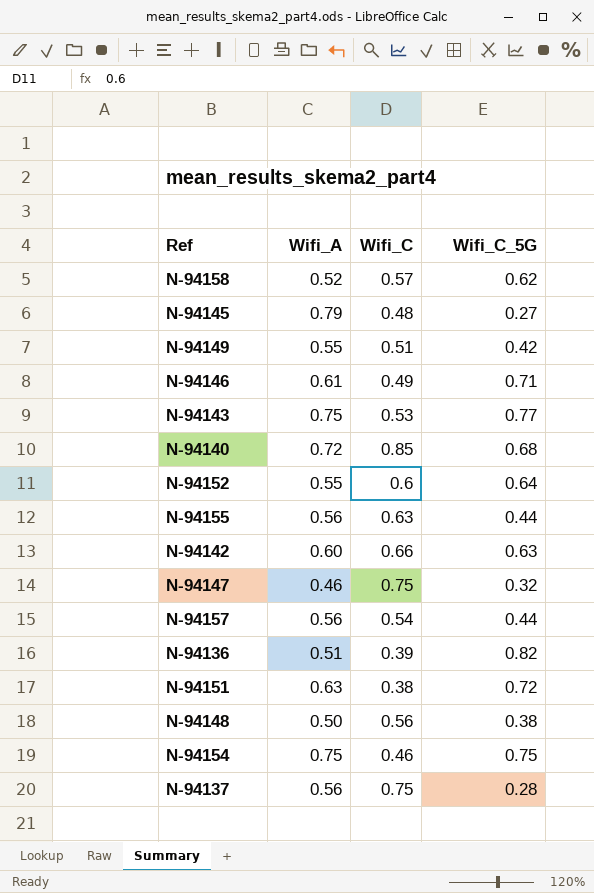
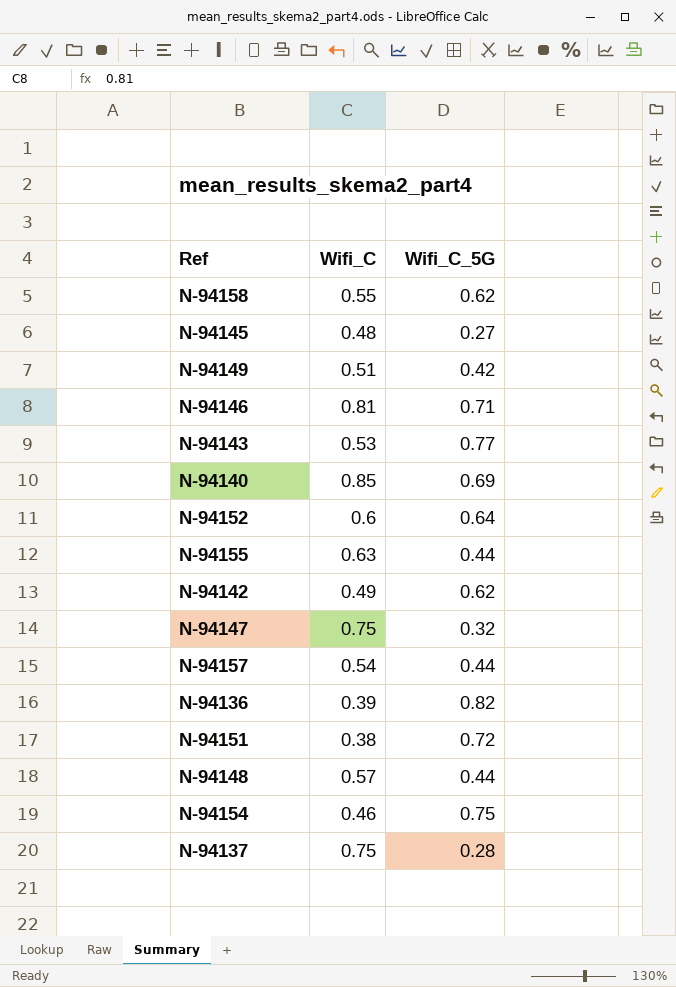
column Wifi_A | position: 2 -> none
N-94158 | Wifi_C: 0.57 -> 0.55
N-94146 | Wifi_C: 0.49 -> 0.81
N-94140 | Wifi_C_5G: 0.68 -> 0.69
N-94142 | Wifi_C: 0.66 -> 0.49
N-94142 | Wifi_C_5G: 0.63 -> 0.62
N-94148 | Wifi_C: 0.56 -> 0.57
N-94148 | Wifi_C_5G: 0.38 -> 0.44

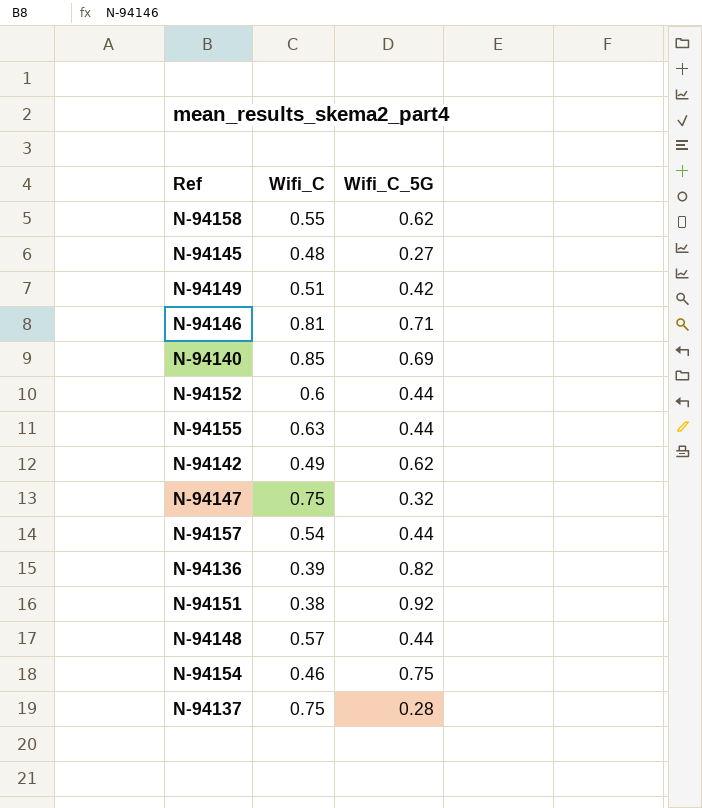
row N-94143: 0.53 | 0.77 -> none
N-94152 | Wifi_C_5G: 0.64 -> 0.44
N-94151 | Wifi_C_5G: 0.72 -> 0.92

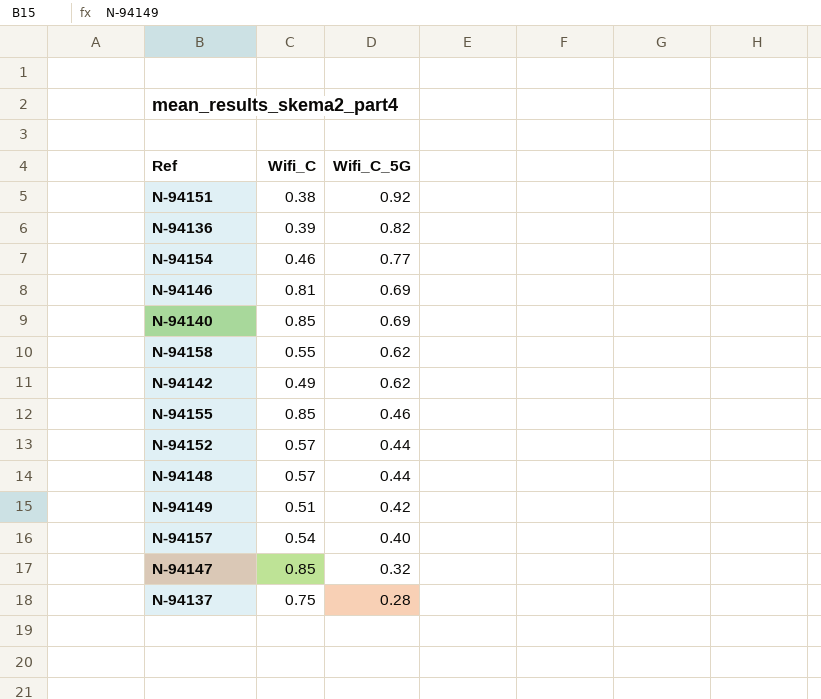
row order: none -> Wifi_C_5G descending
row N-94145: 0.48 | 0.27 -> none
N-94154 | Wifi_C_5G: 0.75 -> 0.77
N-94146 | Wifi_C_5G: 0.71 -> 0.69
N-94155 | Wifi_C: 0.63 -> 0.85
N-94155 | Wifi_C_5G: 0.44 -> 0.46
N-94152 | Wifi_C: 0.6 -> 0.57
N-94157 | Wifi_C_5G: 0.44 -> 0.40
N-94147 | Wifi_C: 0.75 -> 0.85

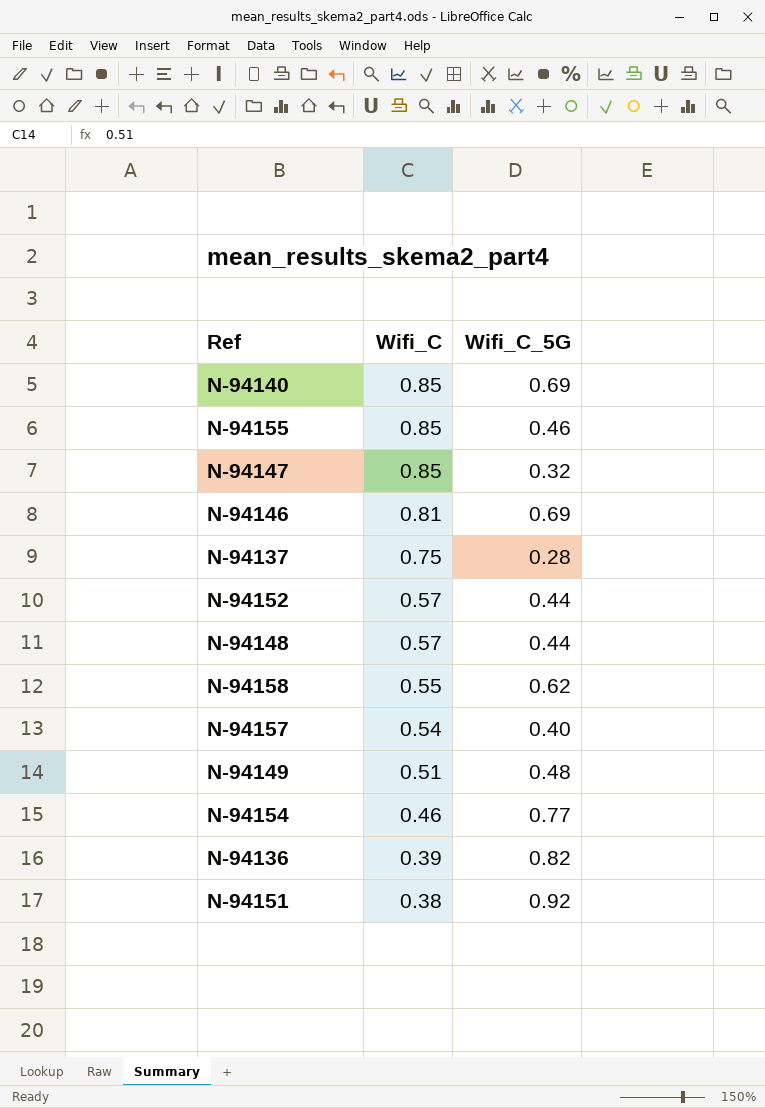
row order: Wifi_C_5G descending -> Wifi_C descending
row N-94142: 0.49 | 0.62 -> none
N-94149 | Wifi_C_5G: 0.42 -> 0.48

